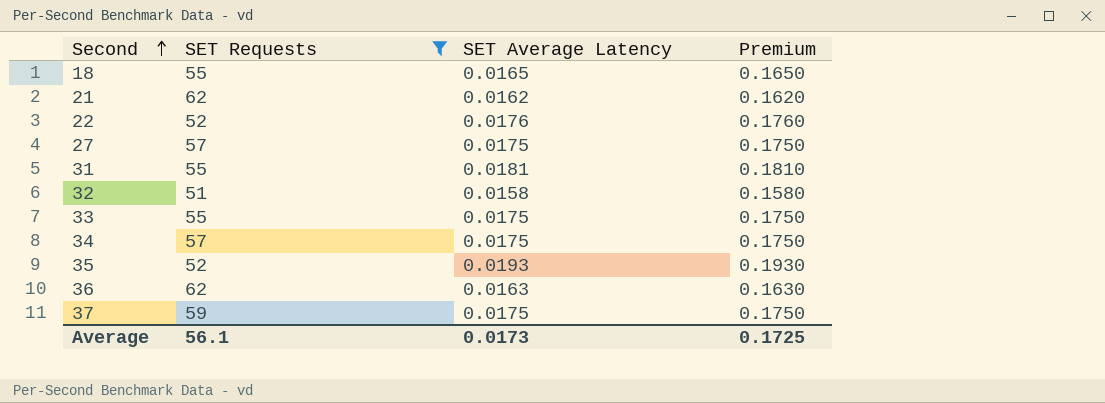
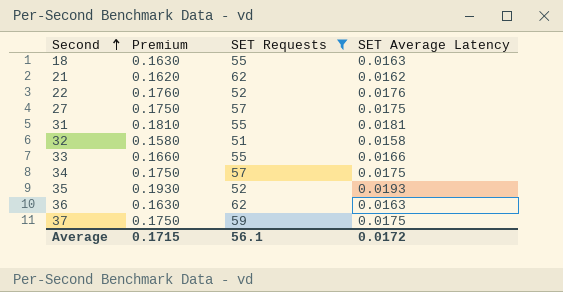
column Premium | position: 4 -> 2
18 | Premium: 0.1650 -> 0.1630
18 | SET Average Latency: 0.0165 -> 0.0163
33 | Premium: 0.1750 -> 0.1660
33 | SET Average Latency: 0.0175 -> 0.0166
Average | Premium: 0.1725 -> 0.1715
Average | SET Average Latency: 0.0173 -> 0.0172

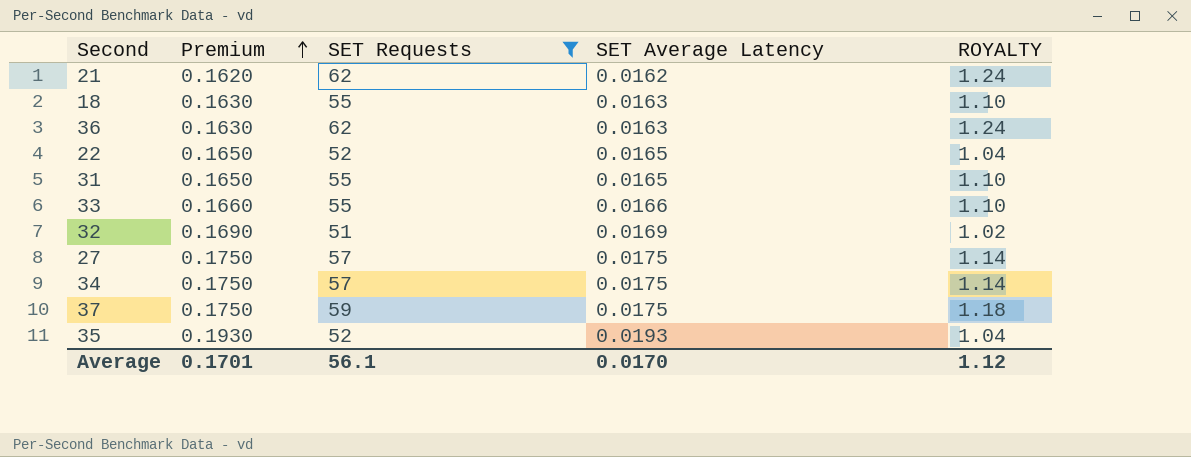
row order: Second ascending -> Premium ascending
column ROYALTY | formula: none -> [SET Requests] * 0.02
22 | Premium: 0.1760 -> 0.1650
22 | SET Average Latency: 0.0176 -> 0.0165
31 | Premium: 0.1810 -> 0.1650
31 | SET Average Latency: 0.0181 -> 0.0165
32 | Premium: 0.1580 -> 0.1690
32 | SET Average Latency: 0.0158 -> 0.0169
Average | Premium: 0.1715 -> 0.1701
Average | SET Average Latency: 0.0172 -> 0.0170

